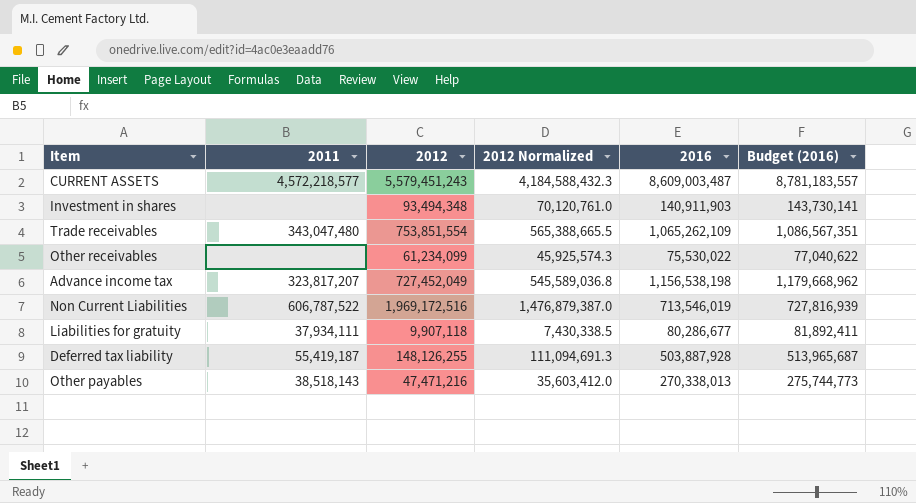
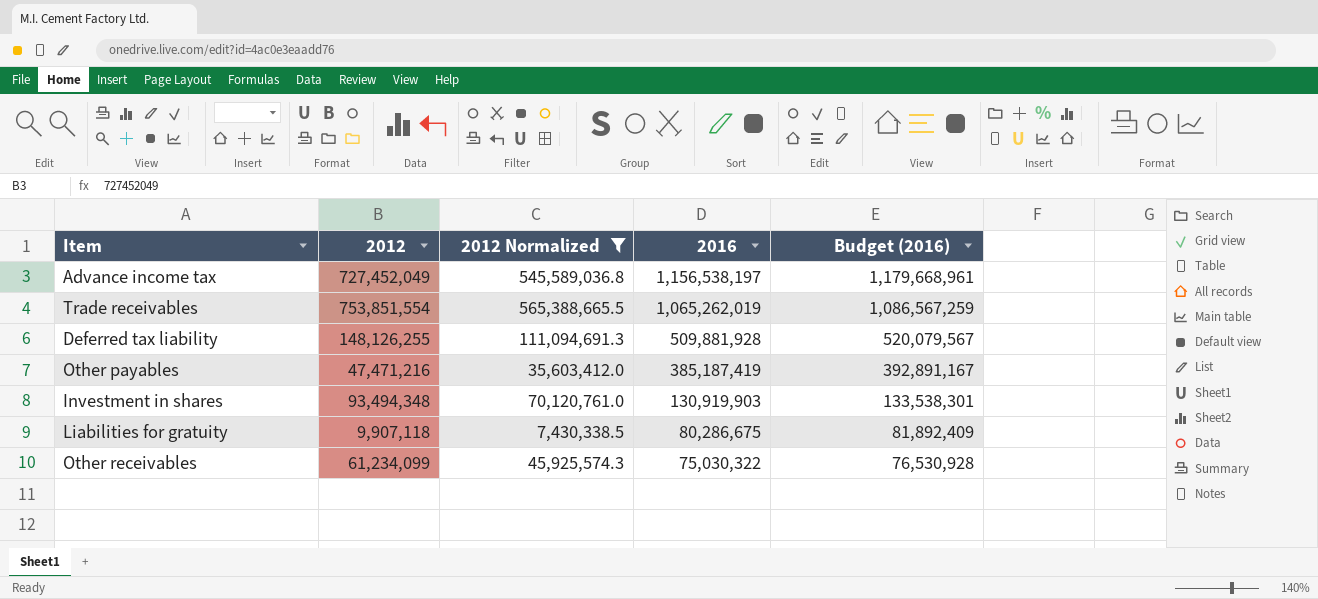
filter: none -> 2012 Normalized <= 565,388,665.5
row order: none -> 2016 descending
column 2011 | position: 2 -> none
Advance income tax | 2016: 1,156,538,198 -> 1,156,538,197
Advance income tax | Budget (2016): 1,179,668,962 -> 1,179,668,961
Trade receivables | 2016: 1,065,262,109 -> 1,065,262,019
Trade receivables | Budget (2016): 1,086,567,351 -> 1,086,567,259
Deferred tax liability | 2016: 503,887,928 -> 509,881,928
Deferred tax liability | Budget (2016): 513,965,687 -> 520,079,567
Other payables | 2016: 270,338,013 -> 385,187,419
Other payables | Budget (2016): 275,744,773 -> 392,891,167
Investment in shares | 2016: 140,911,903 -> 130,919,903
Investment in shares | Budget (2016): 143,730,141 -> 133,538,301
Liabilities for gratuity | 2016: 80,286,677 -> 80,286,675
Liabilities for gratuity | Budget (2016): 81,892,411 -> 81,892,409
Other receivables | 2016: 75,530,022 -> 75,030,322
Other receivables | Budget (2016): 77,040,622 -> 76,530,928

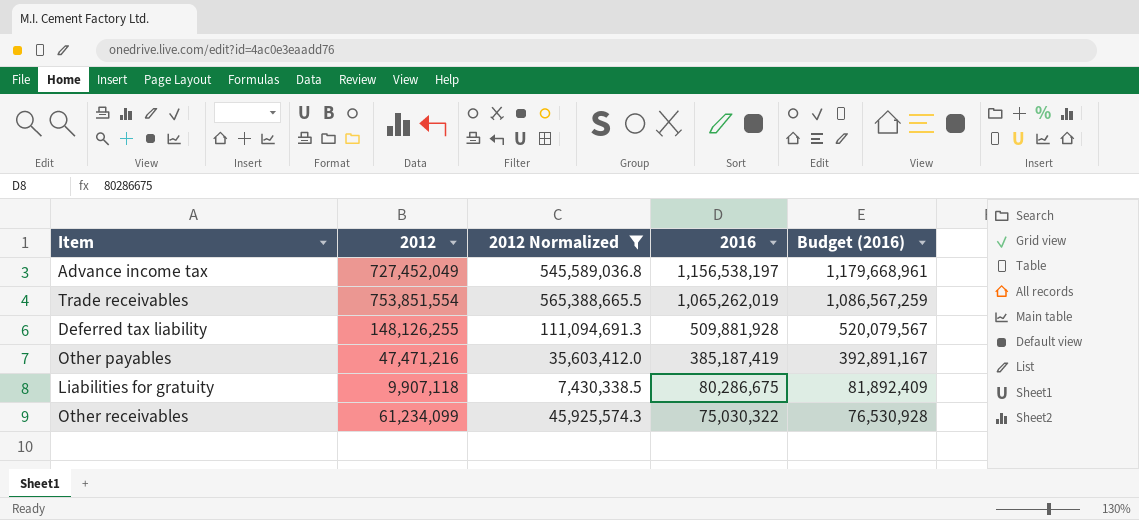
row Investment in shares: 93,494,348 | 70,120,761.0 | 130,919,903 | 133,538,301 -> none

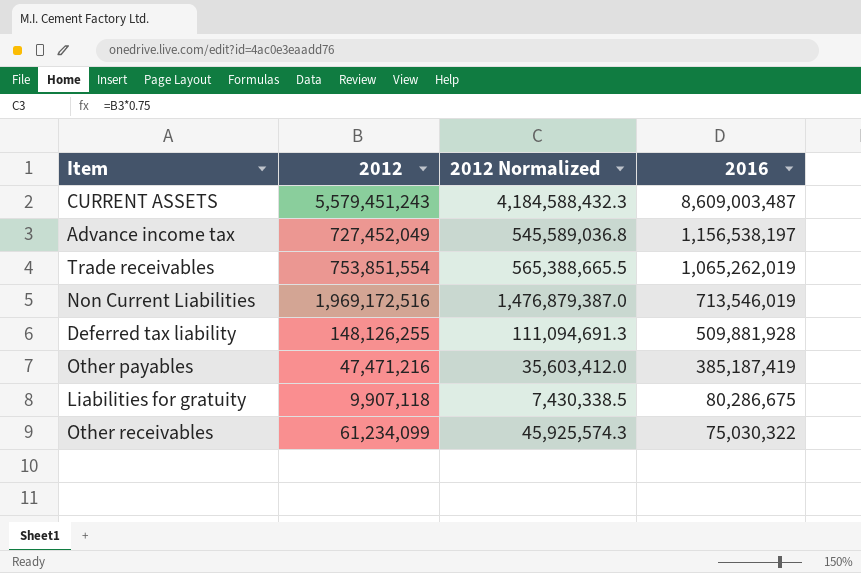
filter: 2012 Normalized <= 565,388,665.5 -> none
column Budget (2016) | formula: [2016] * 1.02 -> none

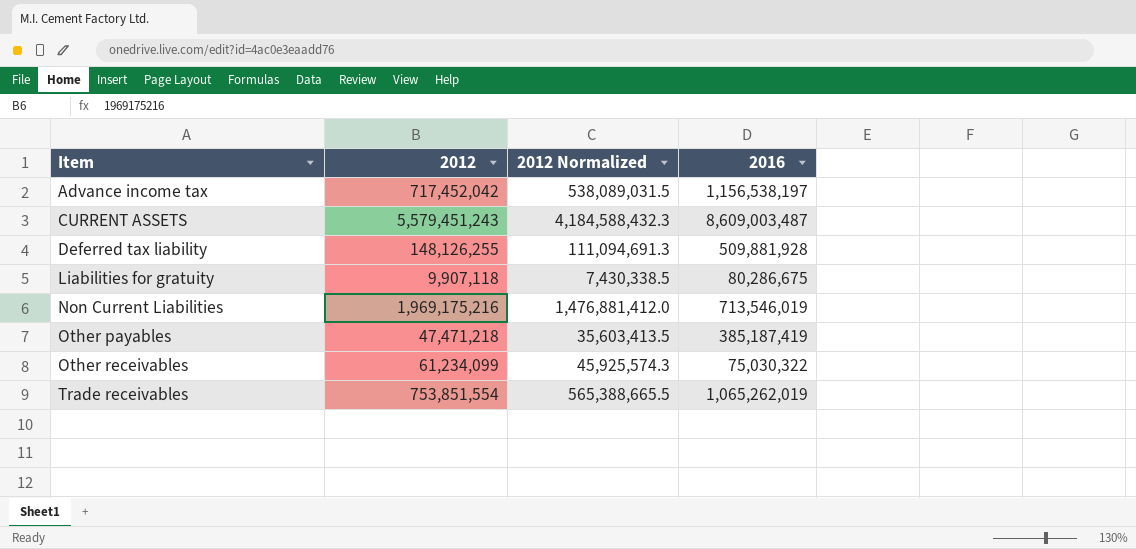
row order: 2016 descending -> Item ascending
Advance income tax | 2012: 727,452,049 -> 717,452,042
Advance income tax | 2012 Normalized: 545,589,036.8 -> 538,089,031.5
Non Current Liabilities | 2012: 1,969,172,516 -> 1,969,175,216
Non Current Liabilities | 2012 Normalized: 1,476,879,387.0 -> 1,476,881,412.0
Other payables | 2012: 47,471,216 -> 47,471,218
Other payables | 2012 Normalized: 35,603,412.0 -> 35,603,413.5

